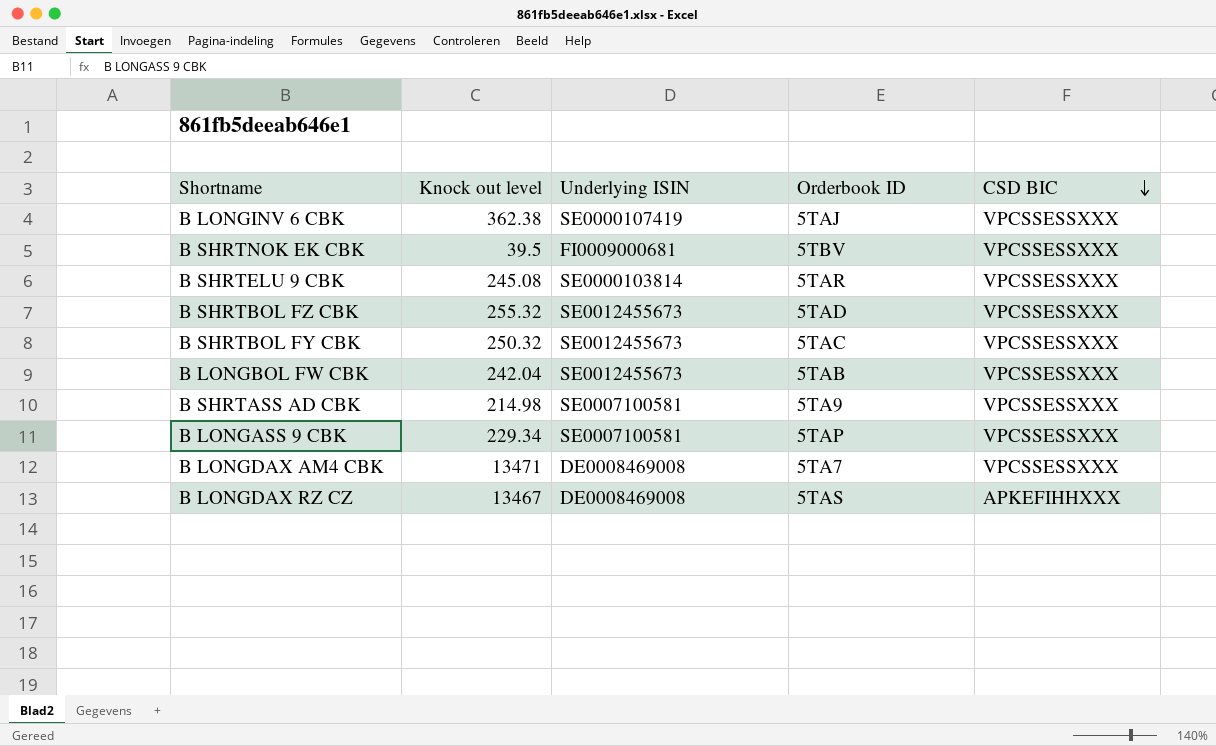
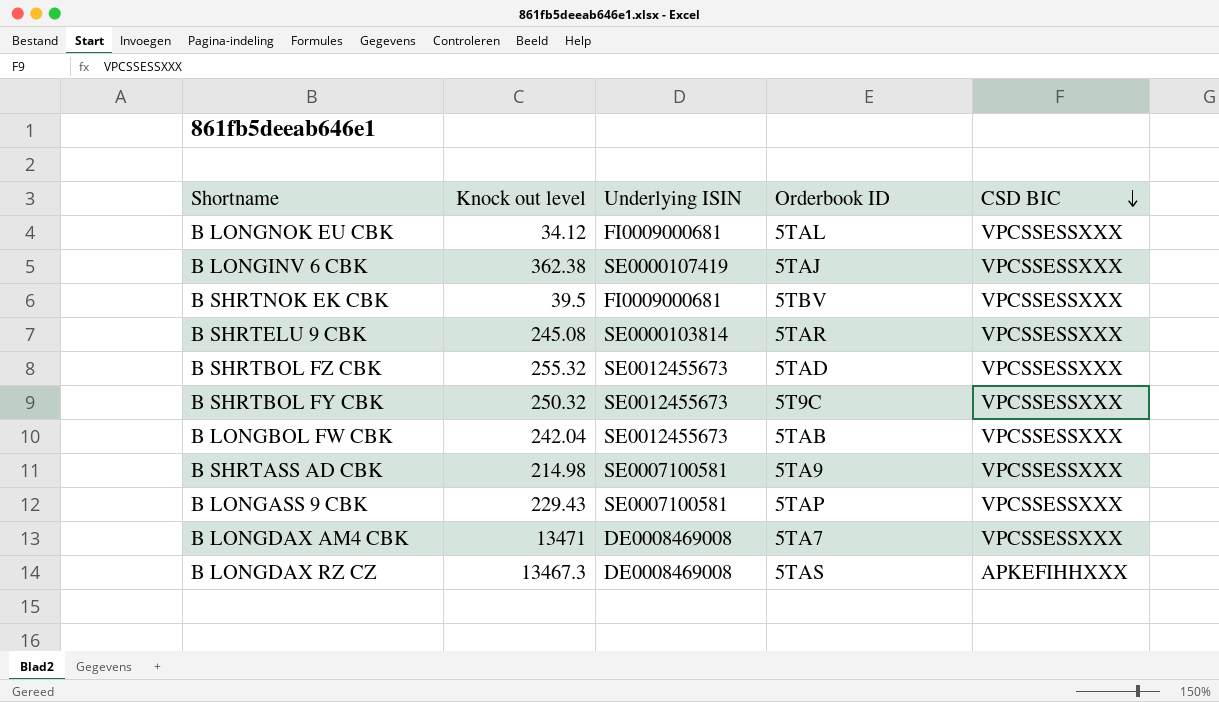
row B LONGNOK EU CBK: none -> 34.12 | FI0009000681 | 5TAL | VPCSSESSXXX
B SHRTBOL FY CBK | Orderbook ID: 5TAC -> 5T9C
B LONGASS 9 CBK | Knock out level: 229.34 -> 229.43
B LONGDAX RZ CZ | Knock out level: 13467 -> 13467.3

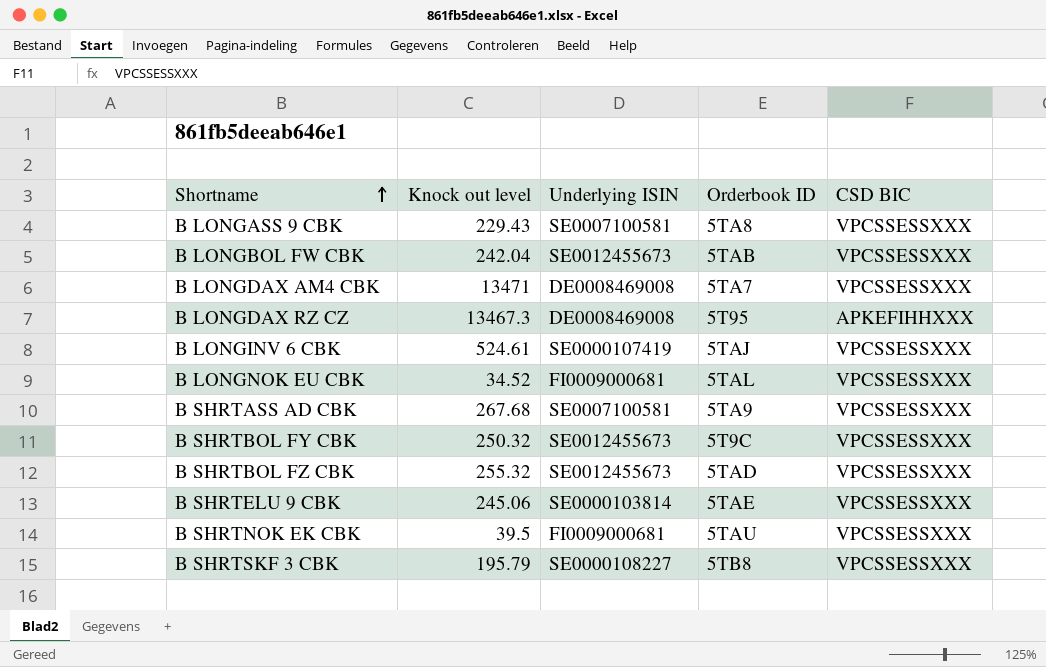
row order: CSD BIC descending -> Shortname ascending
B LONGASS 9 CBK | Orderbook ID: 5TAP -> 5TA8
B LONGDAX RZ CZ | Orderbook ID: 5TAS -> 5T95
B LONGINV 6 CBK | Knock out level: 362.38 -> 524.61
B LONGNOK EU CBK | Knock out level: 34.12 -> 34.52
B SHRTASS AD CBK | Knock out level: 214.98 -> 267.68
B SHRTELU 9 CBK | Knock out level: 245.08 -> 245.06
B SHRTELU 9 CBK | Orderbook ID: 5TAR -> 5TAE
B SHRTNOK EK CBK | Orderbook ID: 5TBV -> 5TAU
row B SHRTSKF 3 CBK: none -> 195.79 | SE0000108227 | 5TB8 | VPCSSESSXXX

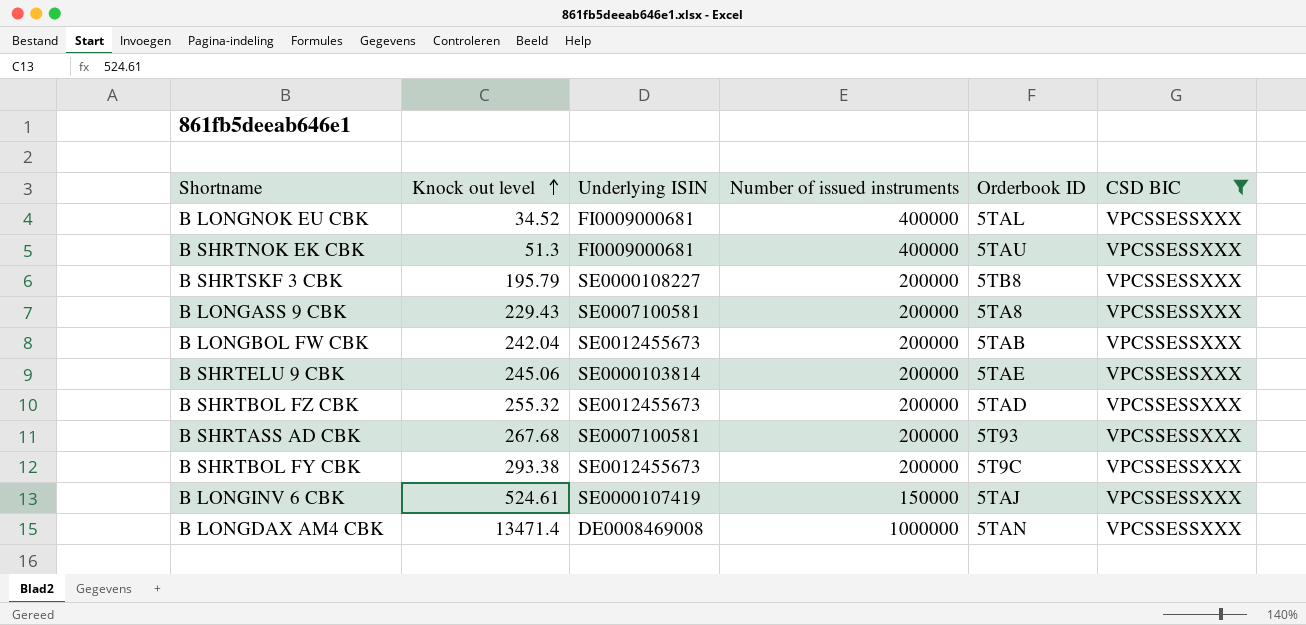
filter: none -> CSD BIC = VPCSSESSXXX
row order: Shortname ascending -> Knock out level ascending
column Number of issued instruments | position: none -> 4
B SHRTNOK EK CBK | Knock out level: 39.5 -> 51.3
B SHRTASS AD CBK | Orderbook ID: 5TA9 -> 5T93
B SHRTBOL FY CBK | Knock out level: 250.32 -> 293.38
B LONGDAX AM4 CBK | Knock out level: 13471 -> 13471.4
B LONGDAX AM4 CBK | Orderbook ID: 5TA7 -> 5TAN

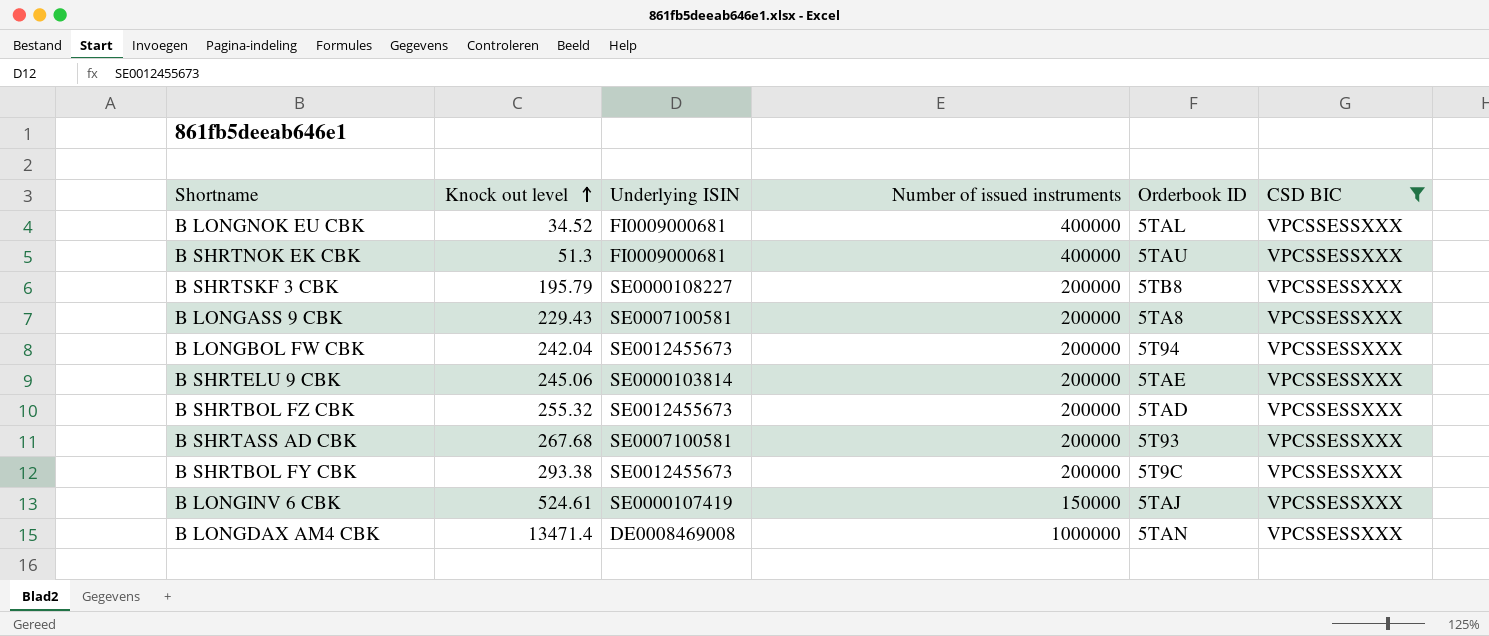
B LONGBOL FW CBK | Orderbook ID: 5TAB -> 5T94

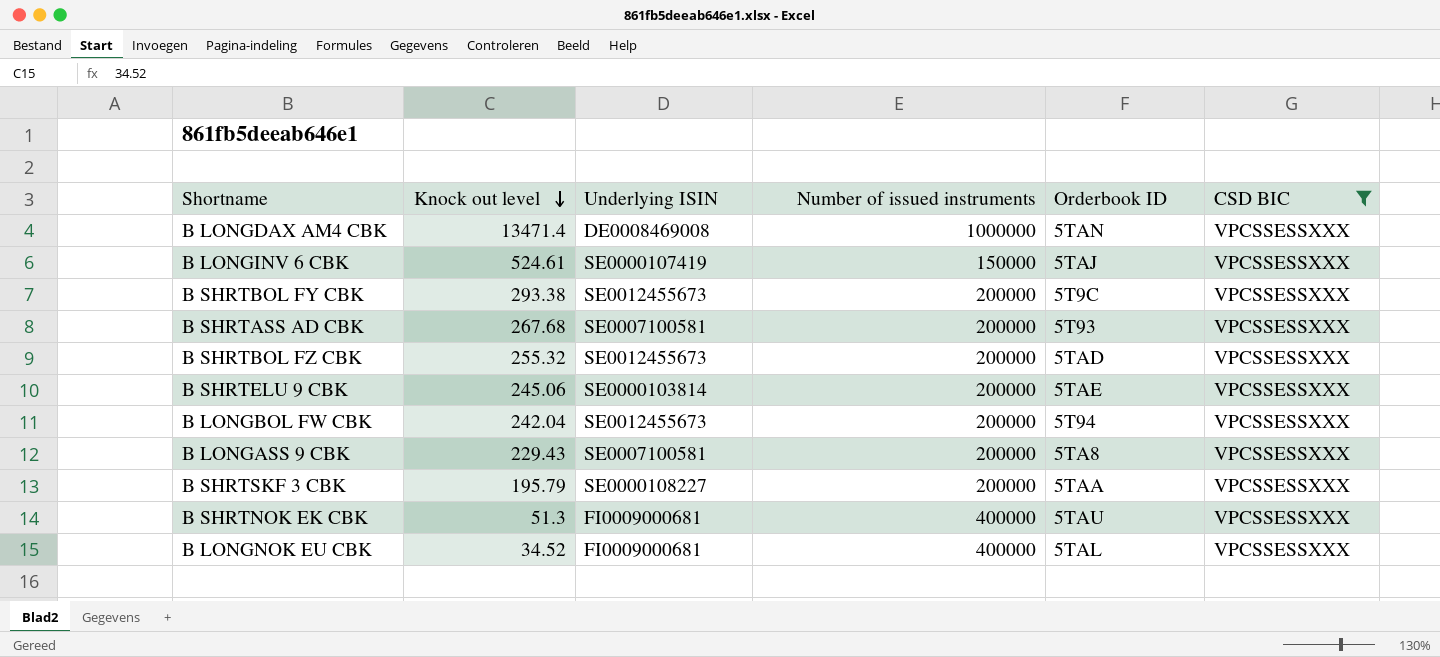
row order: Knock out level ascending -> Knock out level descending
B SHRTSKF 3 CBK | Orderbook ID: 5TB8 -> 5TAA

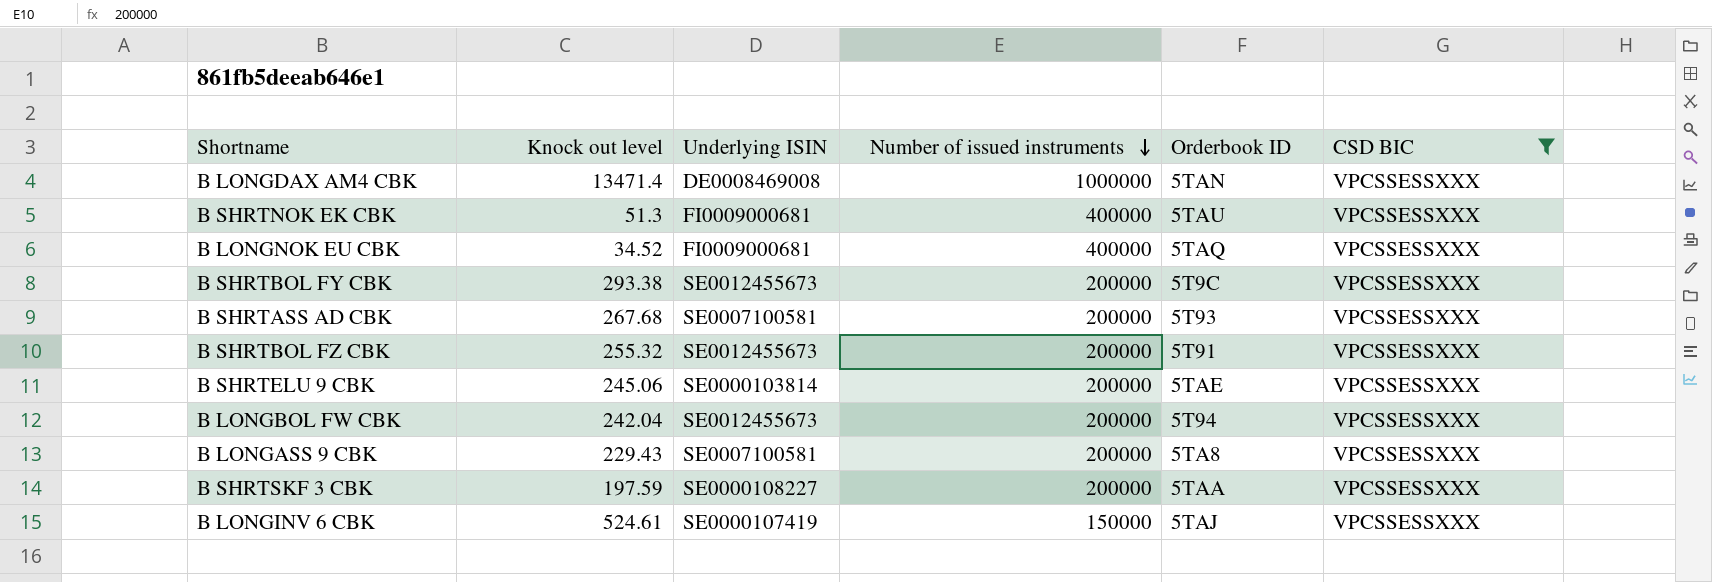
row order: Knock out level descending -> Number of issued instruments descending
B LONGNOK EU CBK | Orderbook ID: 5TAL -> 5TAQ
B SHRTBOL FZ CBK | Orderbook ID: 5TAD -> 5T91
B SHRTSKF 3 CBK | Knock out level: 195.79 -> 197.59

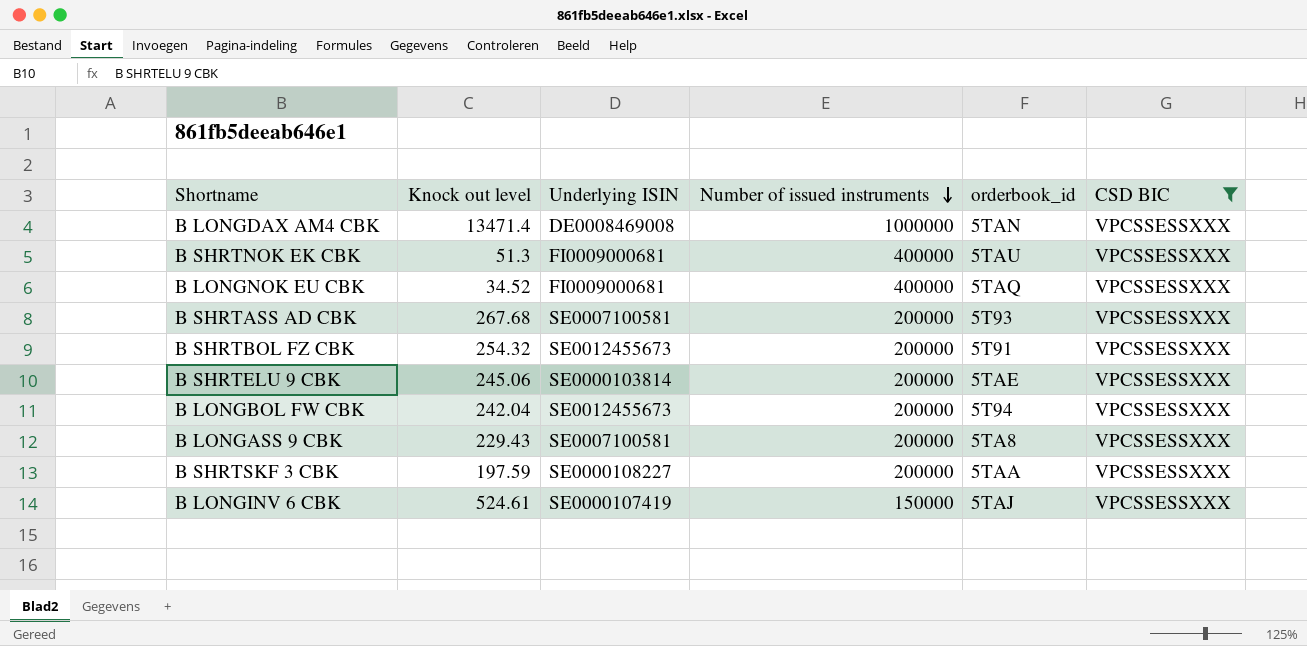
column name: Orderbook ID -> orderbook_id
row B SHRTBOL FY CBK: 293.38 | SE0012455673 | 200000 | 5T9C | VPCSSESSXXX -> none
B SHRTBOL FZ CBK | Knock out level: 255.32 -> 254.32

